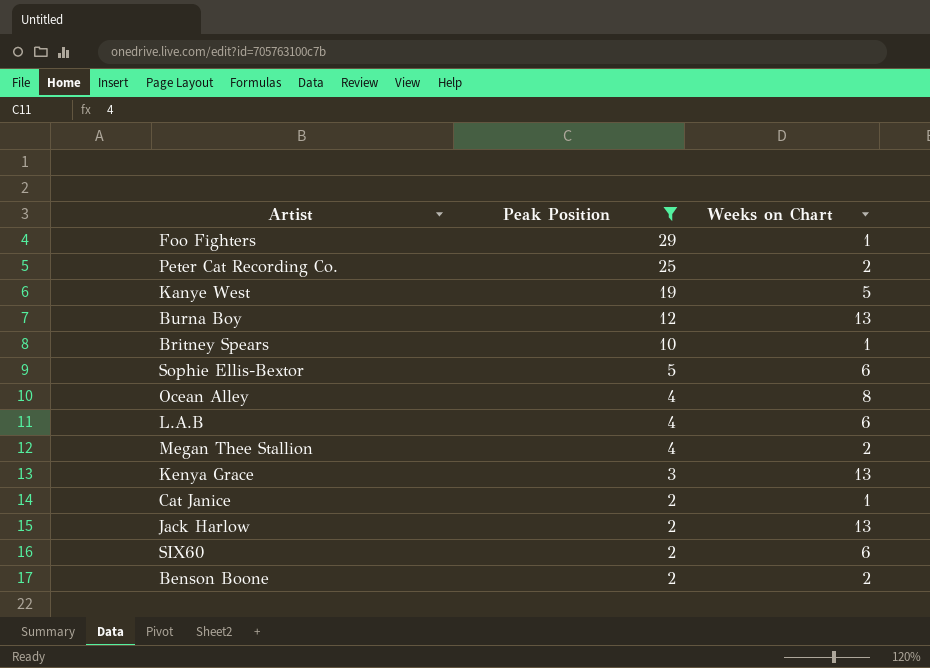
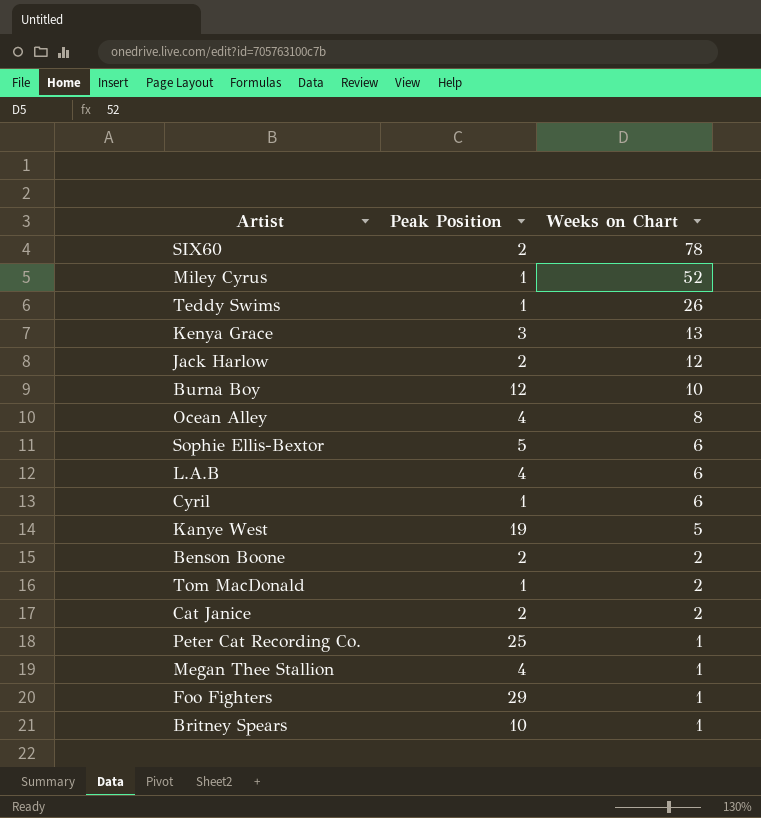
filter: Peak Position != 1 -> none
row order: Peak Position descending -> Weeks on Chart descending
SIX60 | Weeks on Chart: 6 -> 78
Jack Harlow | Weeks on Chart: 13 -> 12
Burna Boy | Weeks on Chart: 13 -> 10
Cat Janice | Weeks on Chart: 1 -> 2
Peter Cat Recording Co. | Weeks on Chart: 2 -> 1
Megan Thee Stallion | Weeks on Chart: 2 -> 1

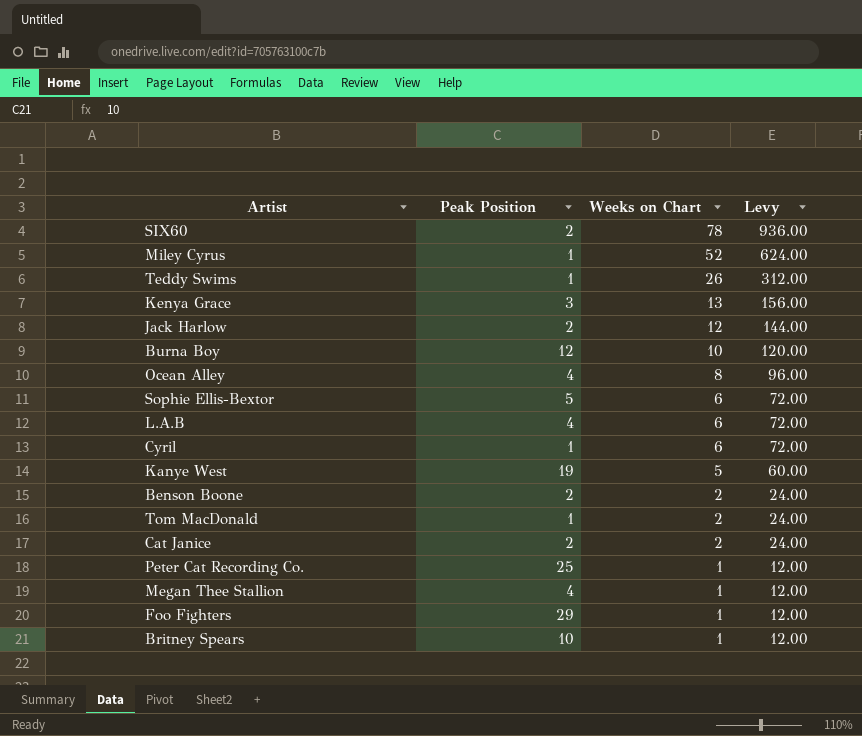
column Levy | formula: none -> [Weeks on Chart] * 12

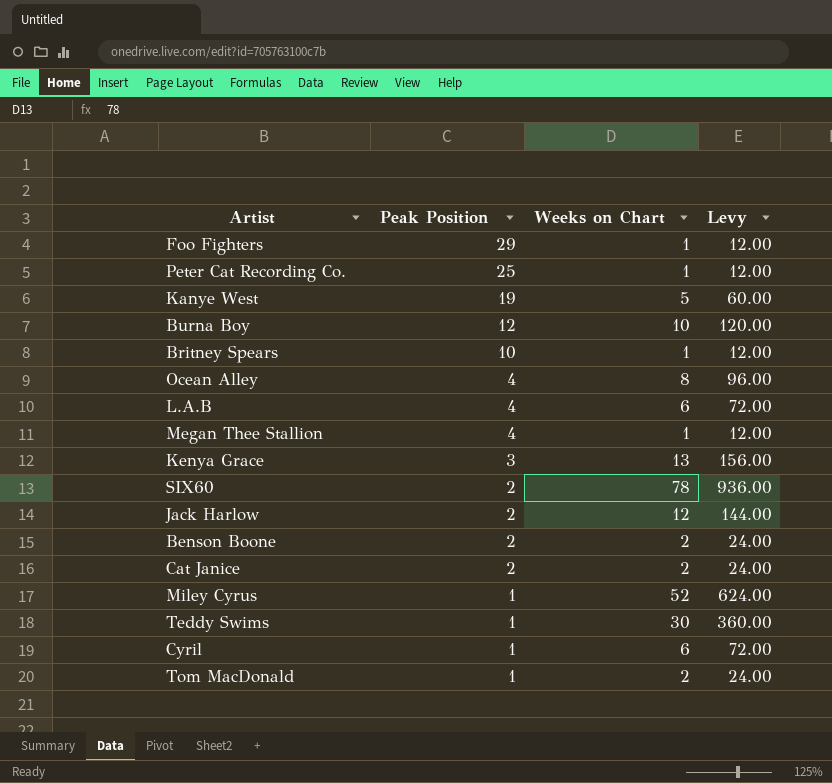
row order: Weeks on Chart descending -> Peak Position descending
row Sophie Ellis-Bextor: 5 | 6 | 72.00 -> none
Teddy Swims | Weeks on Chart: 26 -> 30
Teddy Swims | Levy: 312.00 -> 360.00

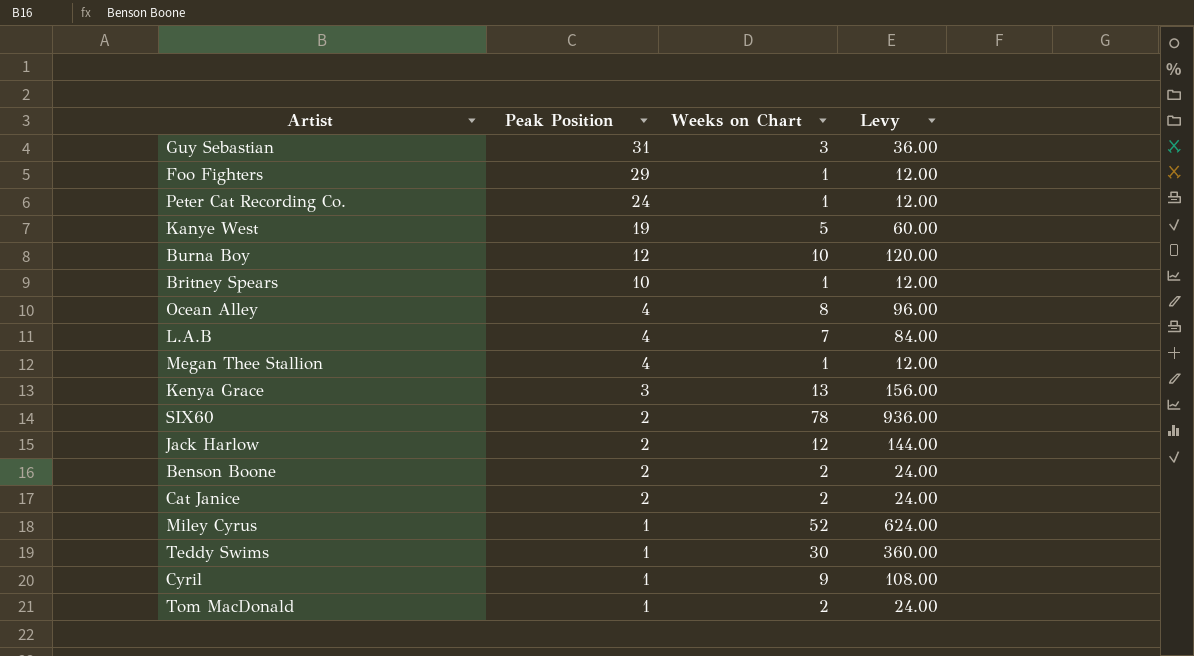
row Guy Sebastian: none -> 31 | 3 | 36.00
Peter Cat Recording Co. | Peak Position: 25 -> 24
L.A.B | Weeks on Chart: 6 -> 7
L.A.B | Levy: 72.00 -> 84.00
Cyril | Weeks on Chart: 6 -> 9
Cyril | Levy: 72.00 -> 108.00

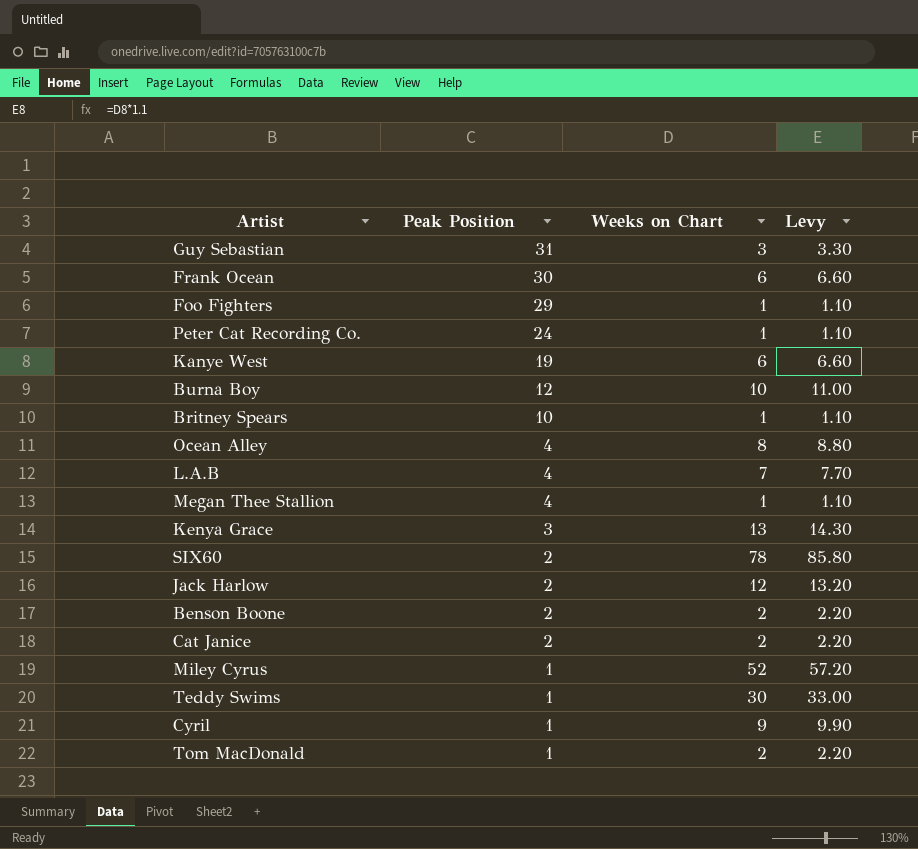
column Levy | formula: [Weeks on Chart] * 12 -> [Weeks on Chart] * 1.1
row Frank Ocean: none -> 30 | 6 | 6.60
Kanye West | Weeks on Chart: 5 -> 6

